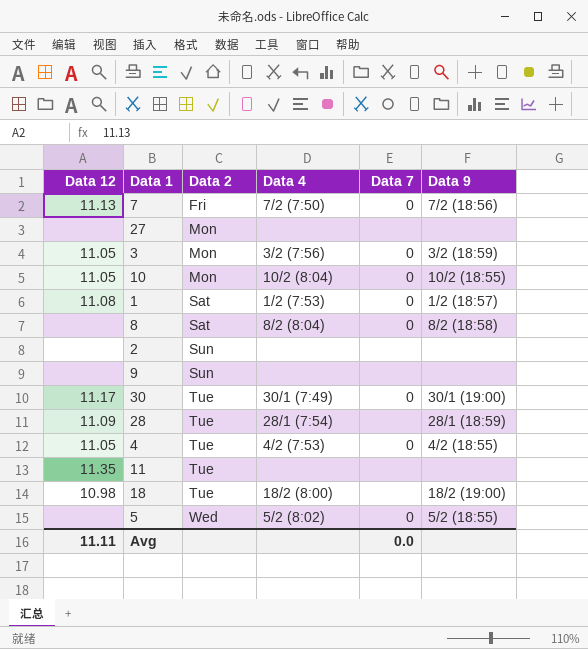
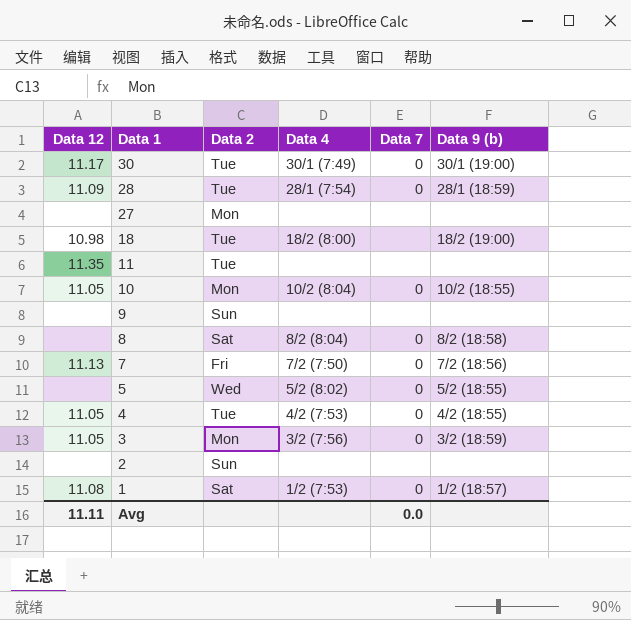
row order: Data 2 ascending -> Data 1 descending
column name: Data 9 -> Data 9 (b)
28 | Data 7: none -> 0

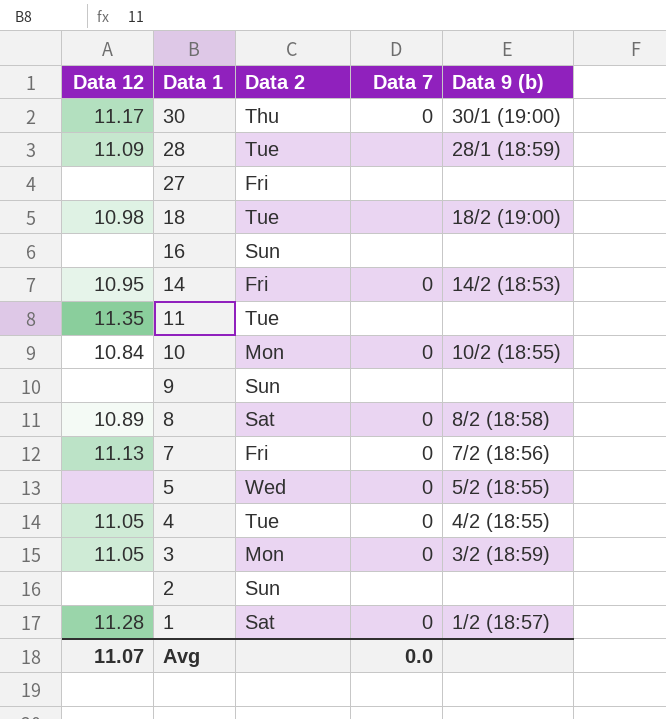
column Data 4 | position: 4 -> none
30 | Data 2: Tue -> Thu
28 | Data 7: 0 -> none
27 | Data 2: Mon -> Fri
row 16: none -> none | Sun | none | none
row 14: none -> 10.95 | Fri | 0 | 14/2 (18:53)
10 | Data 12: 11.05 -> 10.84
8 | Data 12: none -> 10.89
1 | Data 12: 11.08 -> 11.28
Avg | Data 12: 11.11 -> 11.07

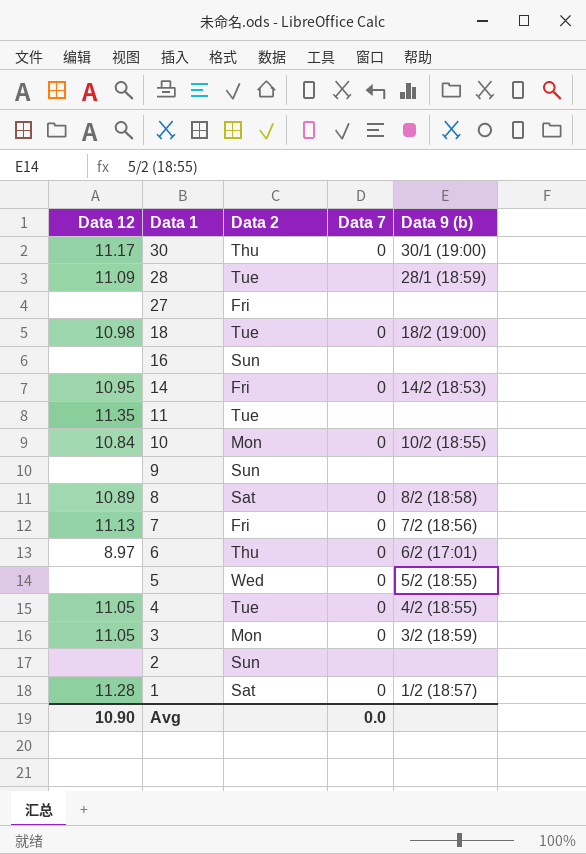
18 | Data 7: none -> 0
row 6: none -> 8.97 | Thu | 0 | 6/2 (17:01)
Avg | Data 12: 11.07 -> 10.90

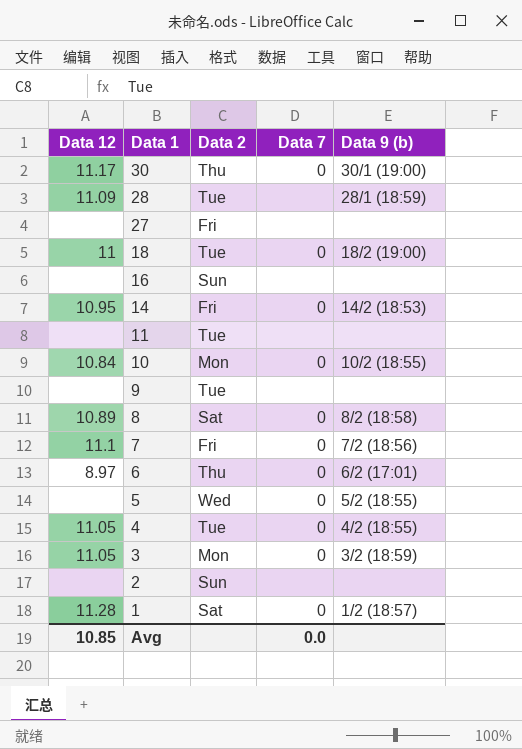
18 | Data 12: 10.98 -> 11
11 | Data 12: 11.35 -> none
9 | Data 2: Sun -> Tue
7 | Data 12: 11.13 -> 11.1
Avg | Data 12: 10.90 -> 10.85

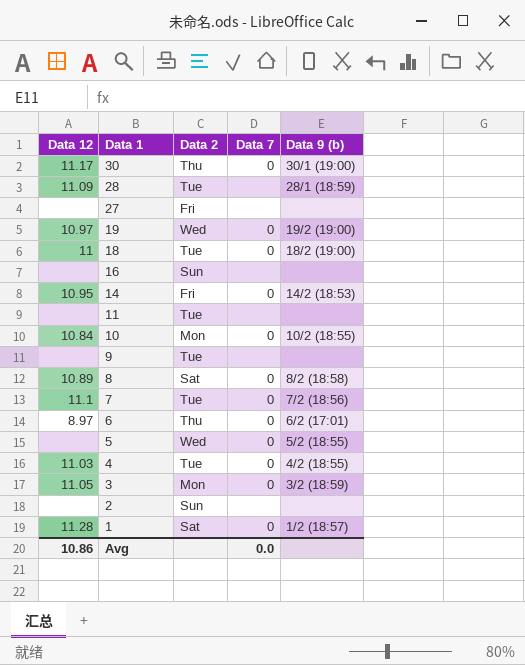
row 19: none -> 10.97 | Wed | 0 | 19/2 (19:00)
7 | Data 2: Fri -> Tue
4 | Data 12: 11.05 -> 11.03
Avg | Data 12: 10.85 -> 10.86

